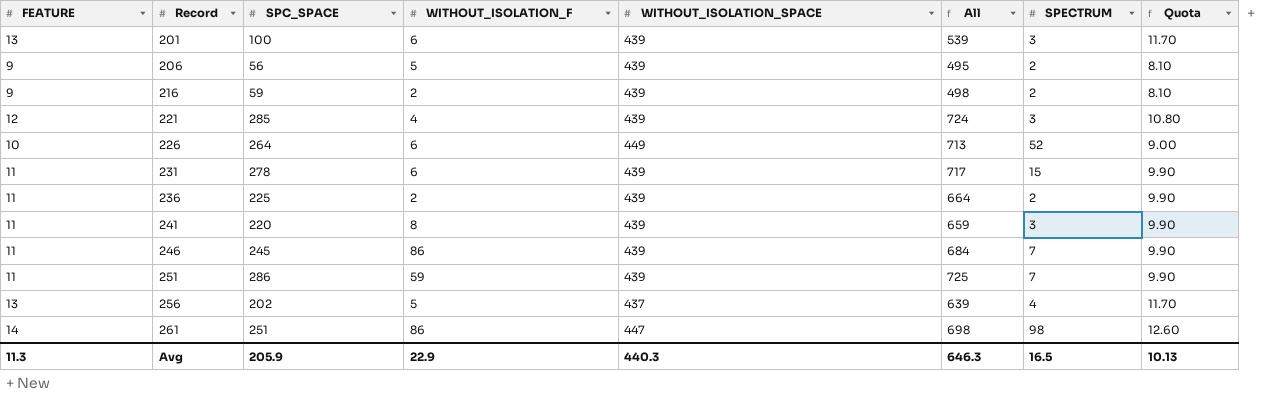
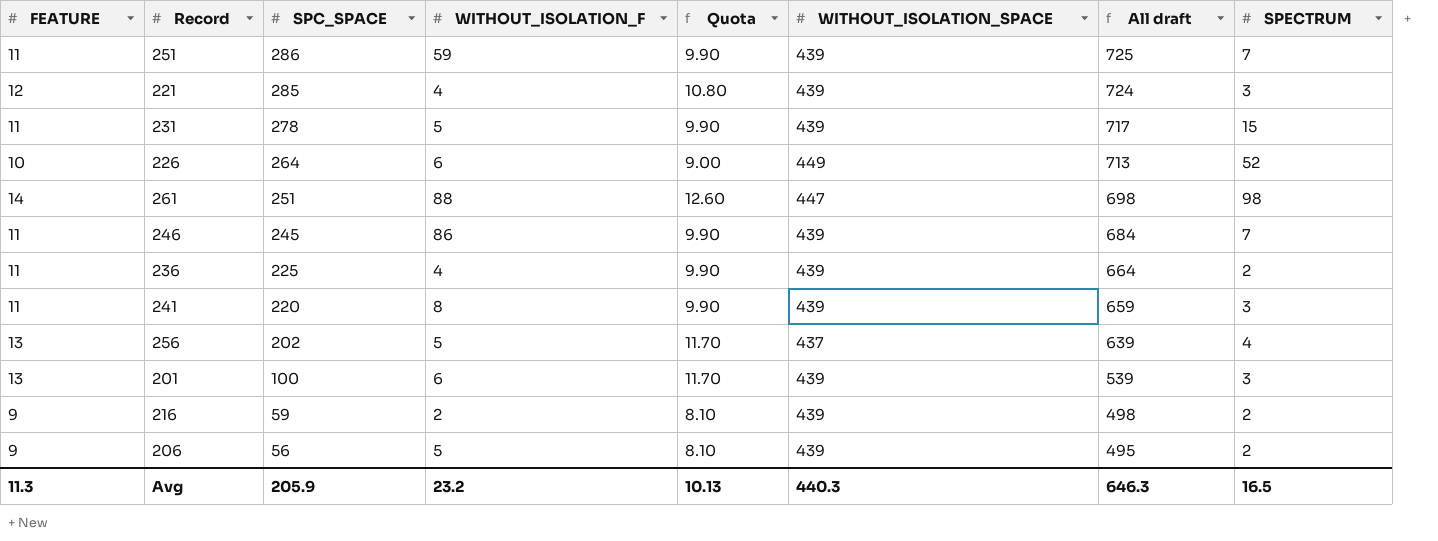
row order: Record ascending -> SPC_SPACE descending
column Quota | position: 8 -> 5
column name: All -> All draft
231 | WITHOUT_ISOLATION_F: 6 -> 5
261 | WITHOUT_ISOLATION_F: 86 -> 88
236 | WITHOUT_ISOLATION_F: 2 -> 4
Avg | WITHOUT_ISOLATION_F: 22.9 -> 23.2

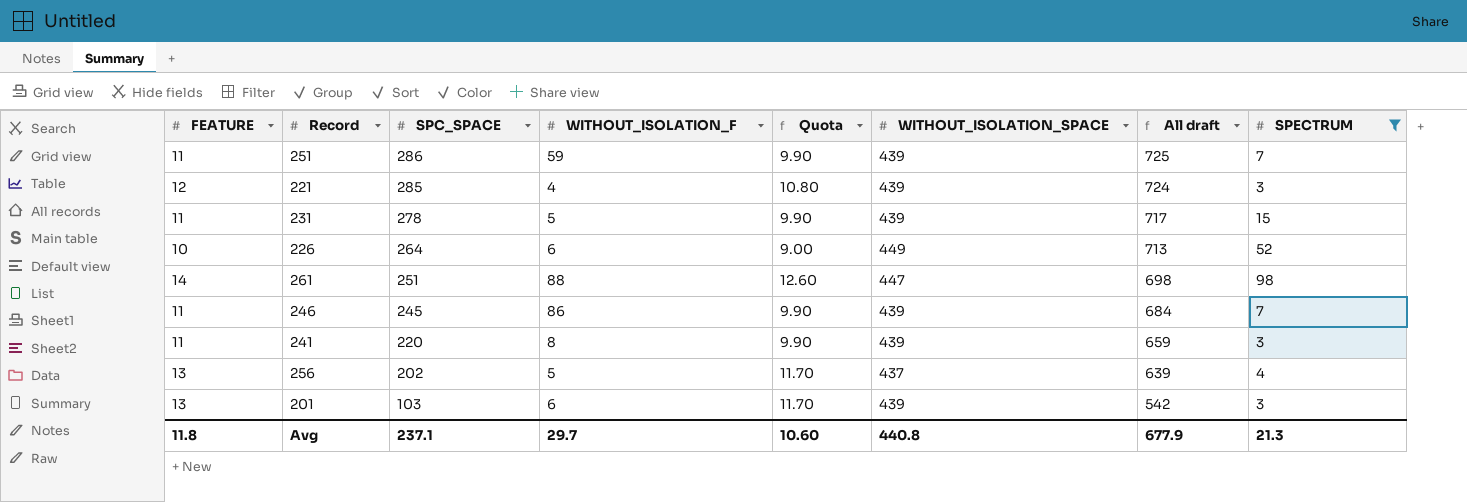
filter: none -> SPECTRUM != 2
201 | SPC_SPACE: 100 -> 103
201 | All draft: 539 -> 542
Avg | FEATURE: 11.3 -> 11.8
Avg | SPC_SPACE: 205.9 -> 237.1
Avg | WITHOUT_ISOLATION_F: 23.2 -> 29.7
Avg | Quota: 10.13 -> 10.60
Avg | WITHOUT_ISOLATION_SPACE: 440.3 -> 440.8
Avg | All draft: 646.3 -> 677.9
Avg | SPECTRUM: 16.5 -> 21.3

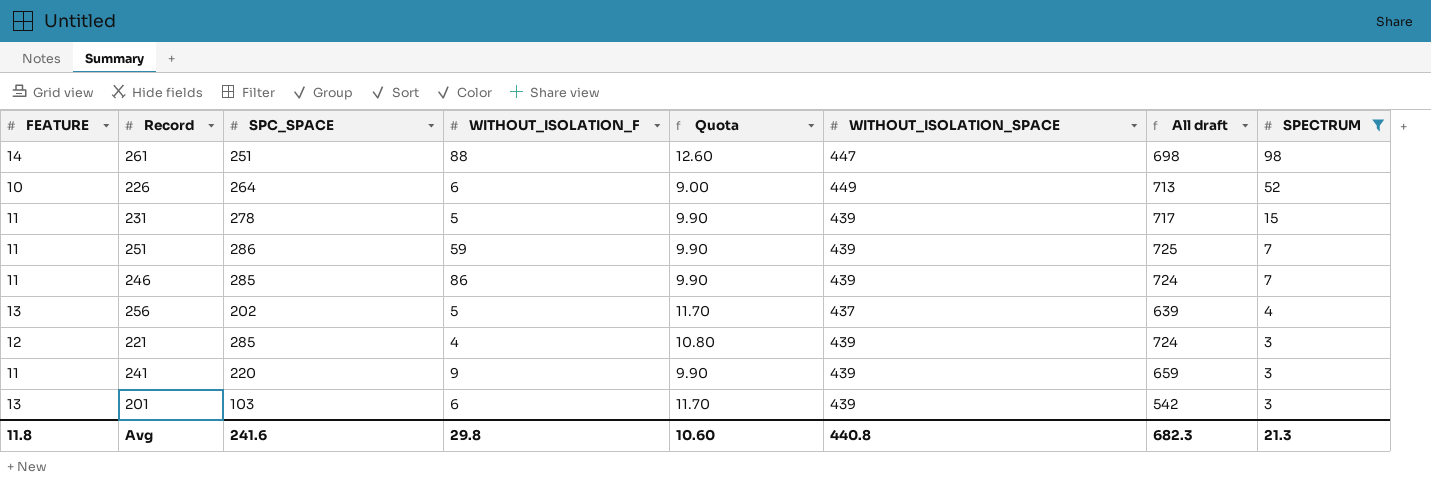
row order: SPC_SPACE descending -> SPECTRUM descending
246 | SPC_SPACE: 245 -> 285
246 | All draft: 684 -> 724
241 | WITHOUT_ISOLATION_F: 8 -> 9
Avg | SPC_SPACE: 237.1 -> 241.6
Avg | WITHOUT_ISOLATION_F: 29.7 -> 29.8
Avg | All draft: 677.9 -> 682.3

